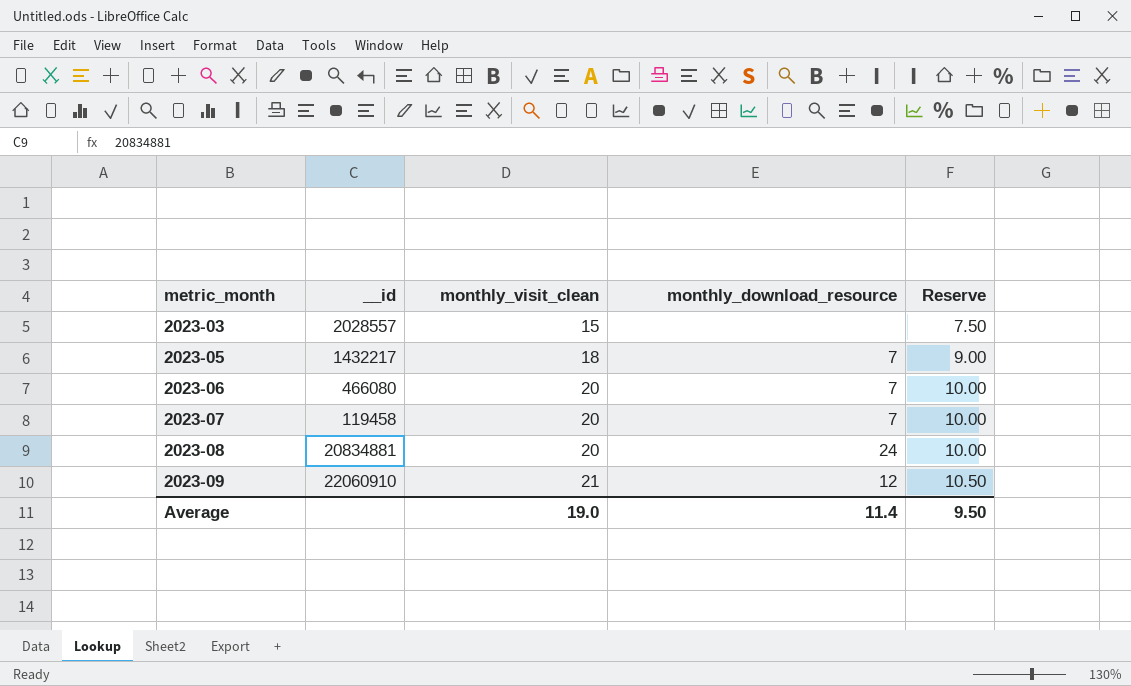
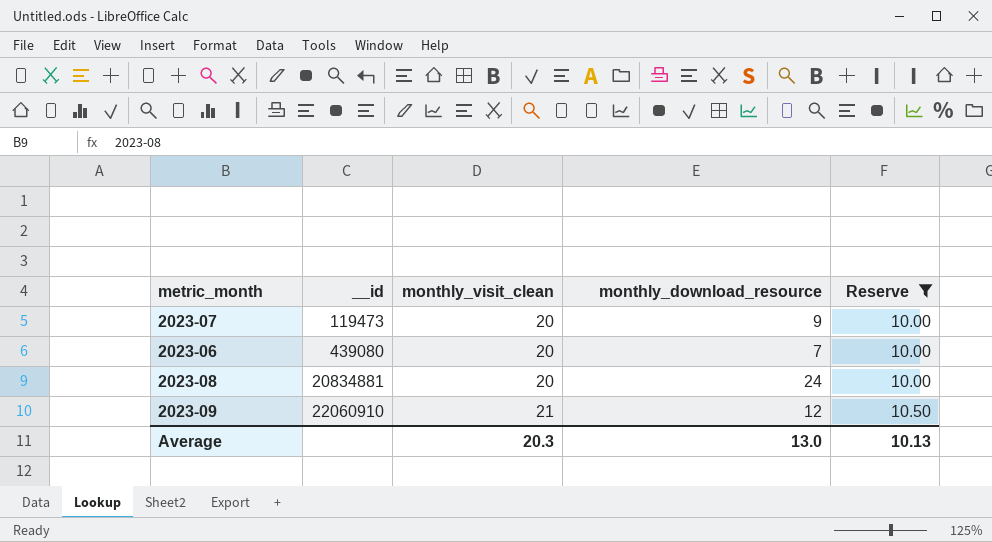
filter: none -> Reserve >= 10.00
row order: metric_month ascending -> __id ascending
2023-07 | __id: 119458 -> 119473
2023-07 | monthly_download_resource: 7 -> 9
2023-06 | __id: 466080 -> 439080
Average | monthly_visit_clean: 19.0 -> 20.3
Average | monthly_download_resource: 11.4 -> 13.0
Average | Reserve: 9.50 -> 10.13

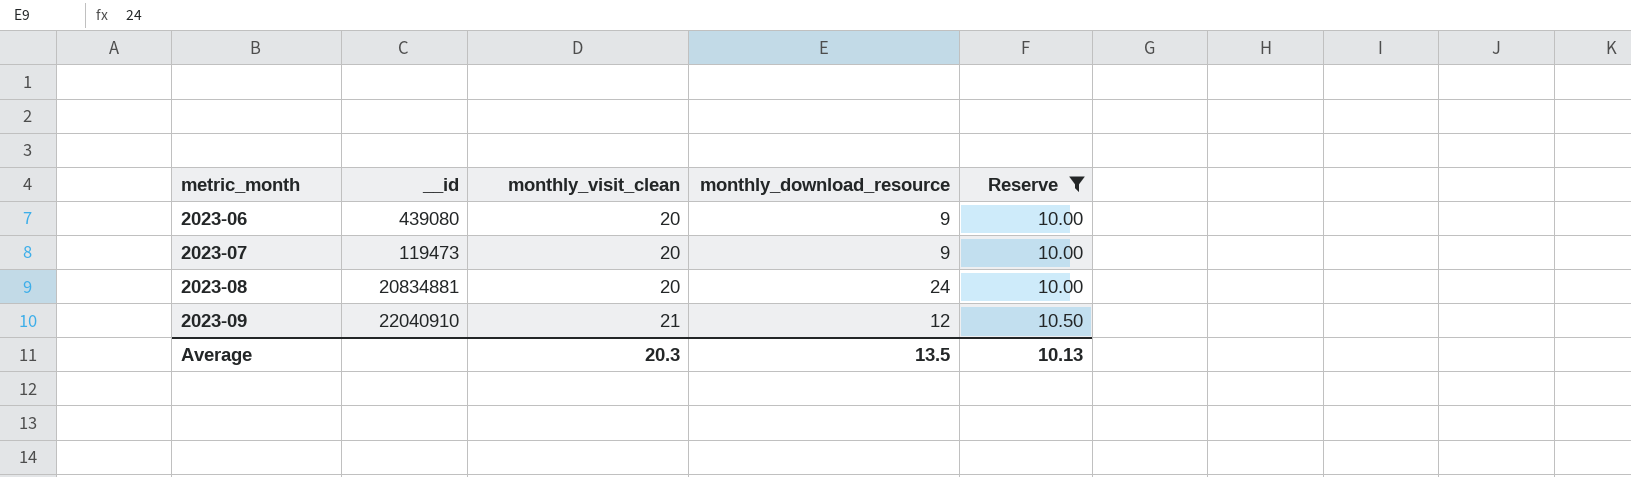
row order: __id ascending -> metric_month ascending
2023-06 | monthly_download_resource: 7 -> 9
2023-09 | __id: 22060910 -> 22040910
Average | monthly_download_resource: 13.0 -> 13.5

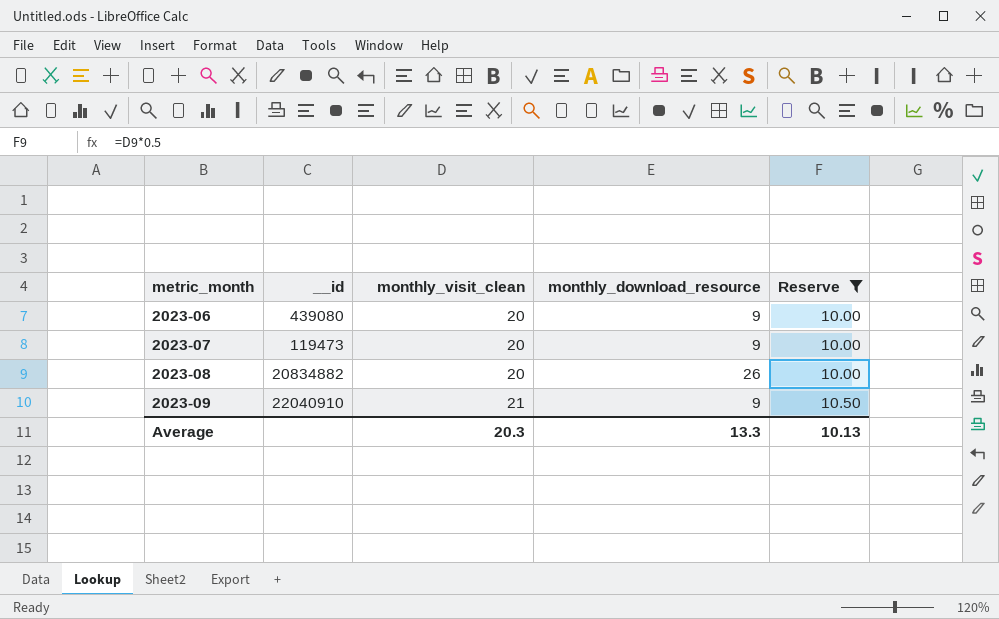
2023-08 | __id: 20834881 -> 20834882
2023-08 | monthly_download_resource: 24 -> 26
2023-09 | monthly_download_resource: 12 -> 9
Average | monthly_download_resource: 13.5 -> 13.3

